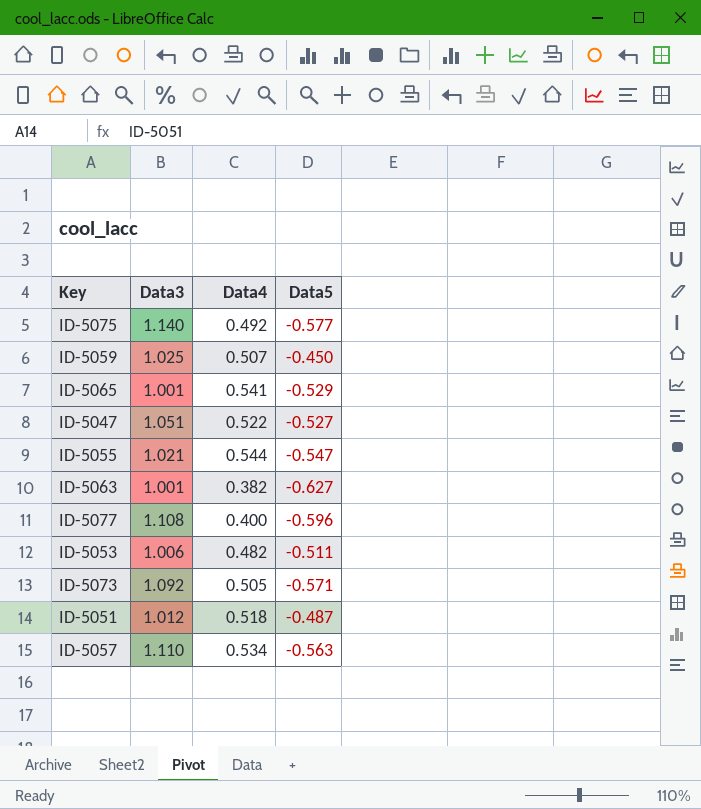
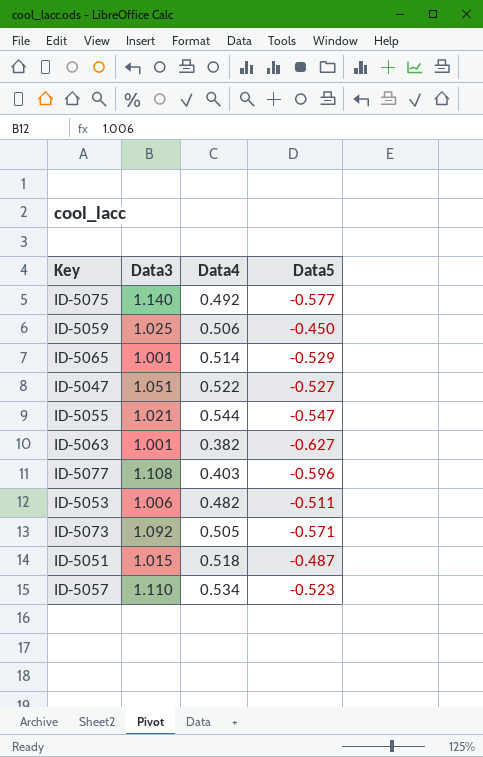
ID-5059 | Data4: 0.507 -> 0.506
ID-5065 | Data4: 0.541 -> 0.514
ID-5077 | Data4: 0.400 -> 0.403
ID-5051 | Data3: 1.012 -> 1.015
ID-5057 | Data5: -0.563 -> -0.523

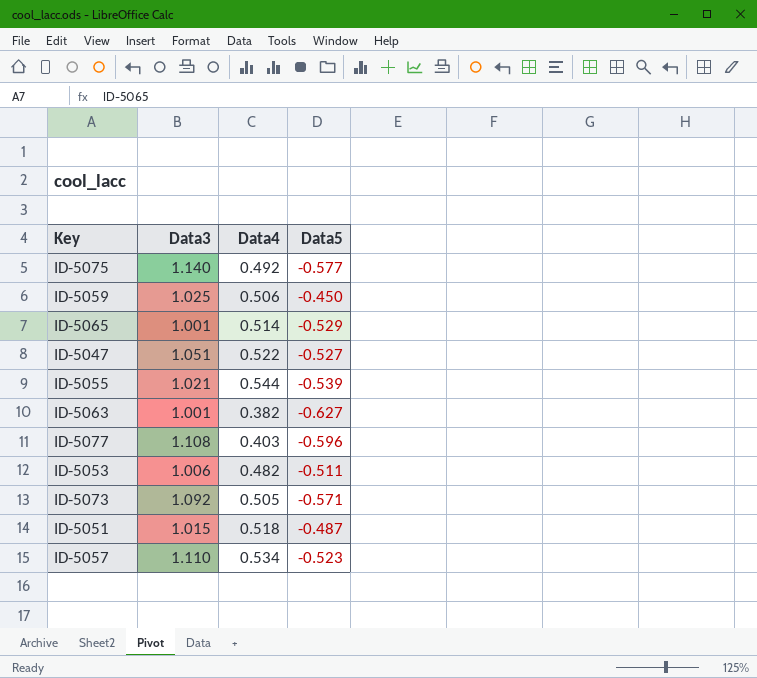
ID-5055 | Data5: -0.547 -> -0.539

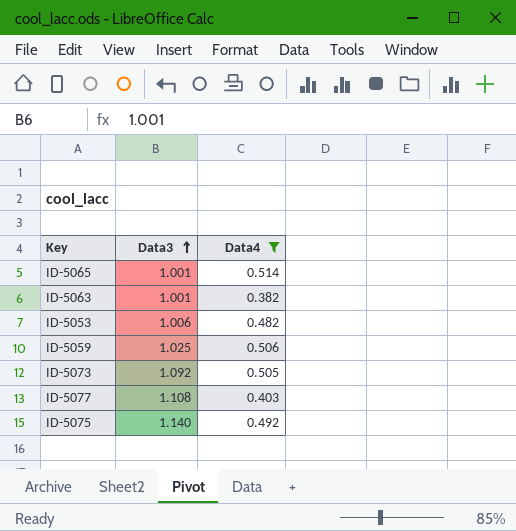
filter: none -> Data4 <= 0.514
row order: none -> Data3 ascending
column Data5 | position: 4 -> none

